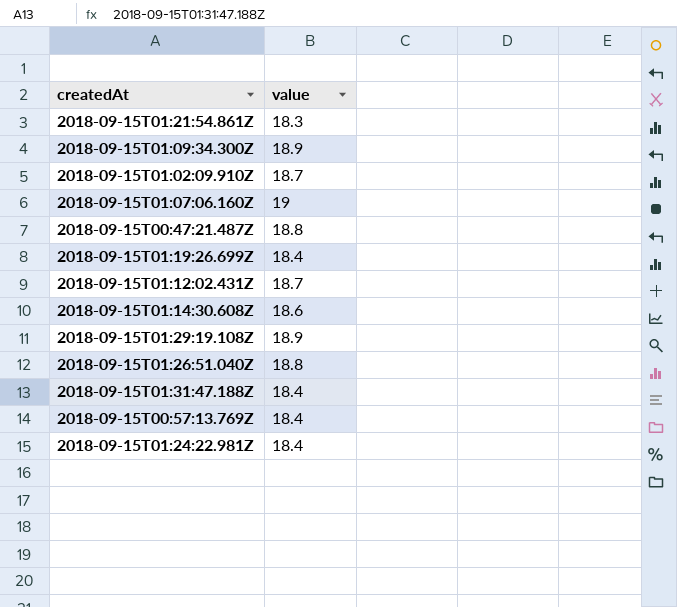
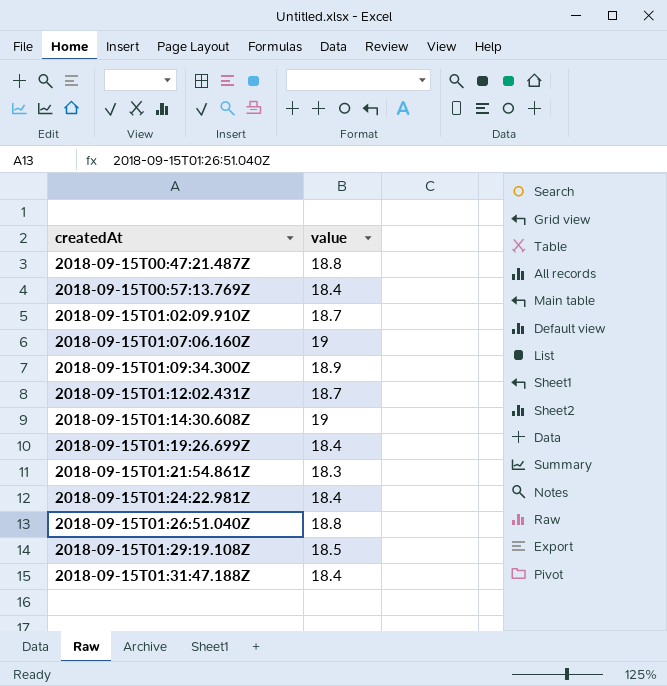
row order: none -> createdAt ascending
2018-09-15T01:14:30.608Z | value: 18.6 -> 19
2018-09-15T01:29:19.108Z | value: 18.9 -> 18.5

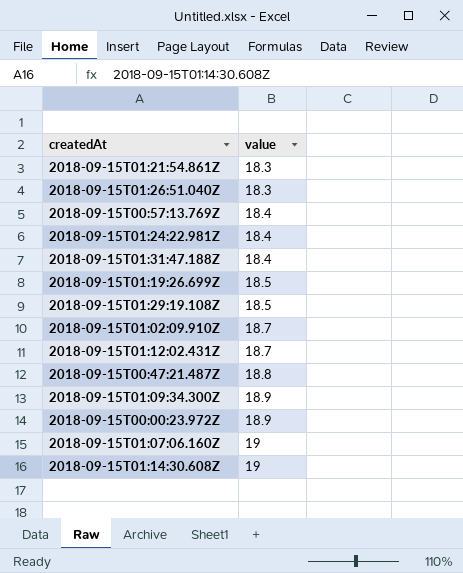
row order: createdAt ascending -> value ascending
2018-09-15T01:26:51.040Z | value: 18.8 -> 18.3
2018-09-15T01:19:26.699Z | value: 18.4 -> 18.5
row 2018-09-15T00:00:23.972Z: none -> 18.9

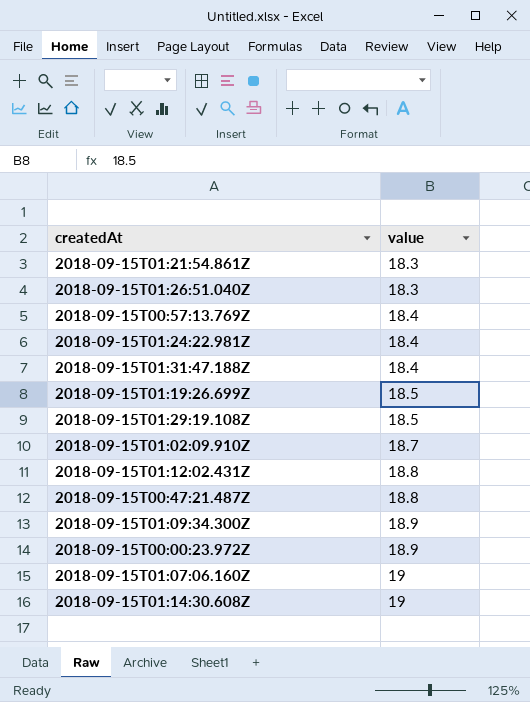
2018-09-15T01:12:02.431Z | value: 18.7 -> 18.8

